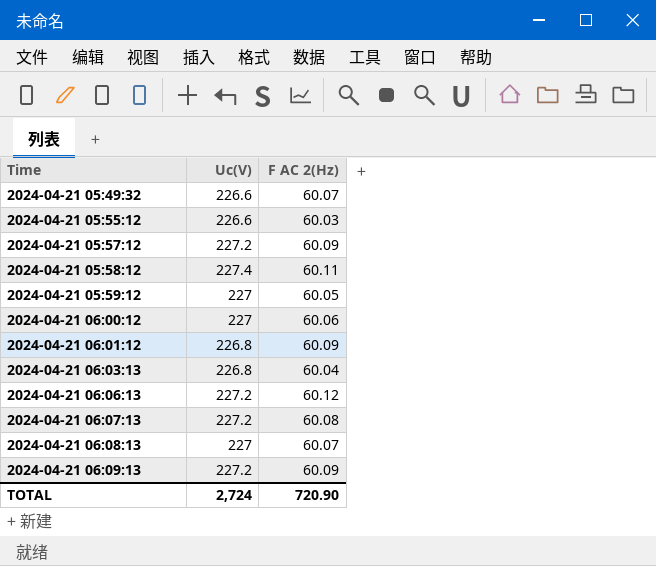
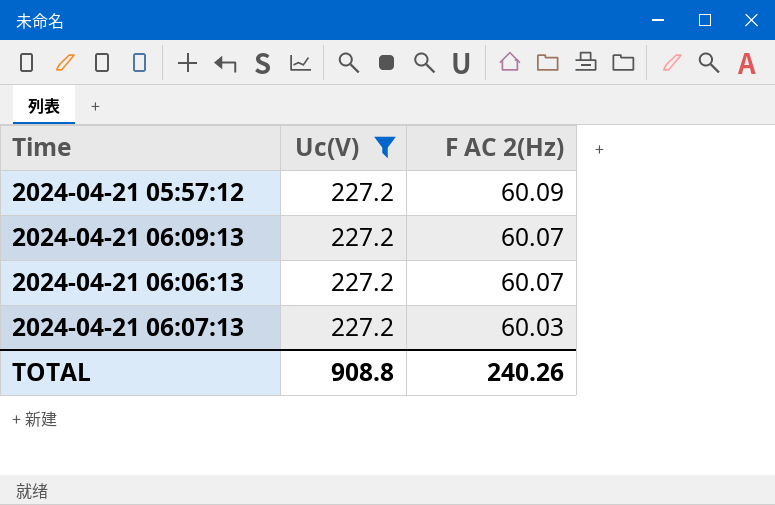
filter: none -> Uc(V) = 227.2
row order: Time ascending -> F AC 2(Hz) descending
2024-04-21 06:09:13 | F AC 2(Hz): 60.09 -> 60.07
2024-04-21 06:06:13 | F AC 2(Hz): 60.12 -> 60.07
2024-04-21 06:07:13 | F AC 2(Hz): 60.08 -> 60.03
TOTAL | Uc(V): 2,724 -> 908.8
TOTAL | F AC 2(Hz): 720.90 -> 240.26

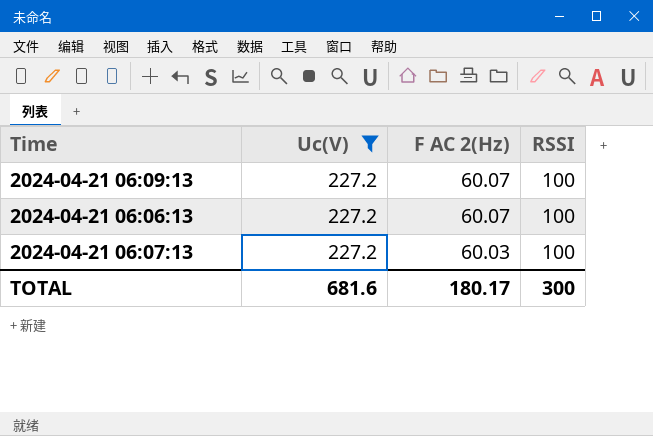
column RSSI | position: none -> 4
row 2024-04-21 05:57:12: 227.2 | 60.09 -> none
TOTAL | Uc(V): 908.8 -> 681.6
TOTAL | F AC 2(Hz): 240.26 -> 180.17

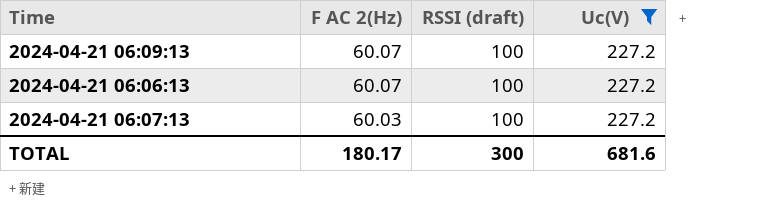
column name: RSSI -> RSSI (draft)
column Uc(V) | position: 2 -> 4

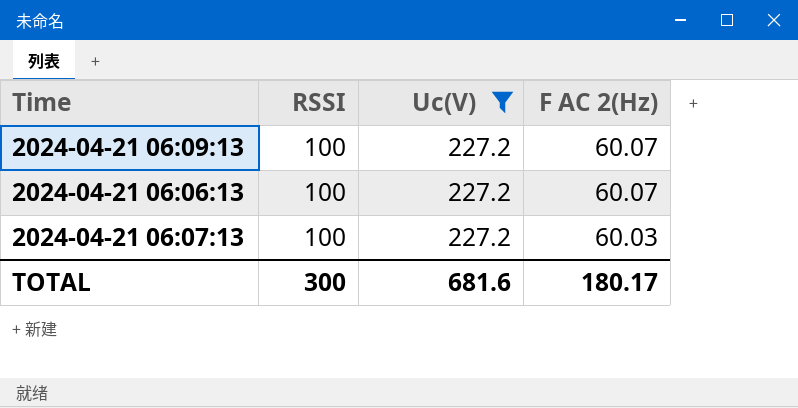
column name: RSSI (draft) -> RSSI
column F AC 2(Hz) | position: 2 -> 4

